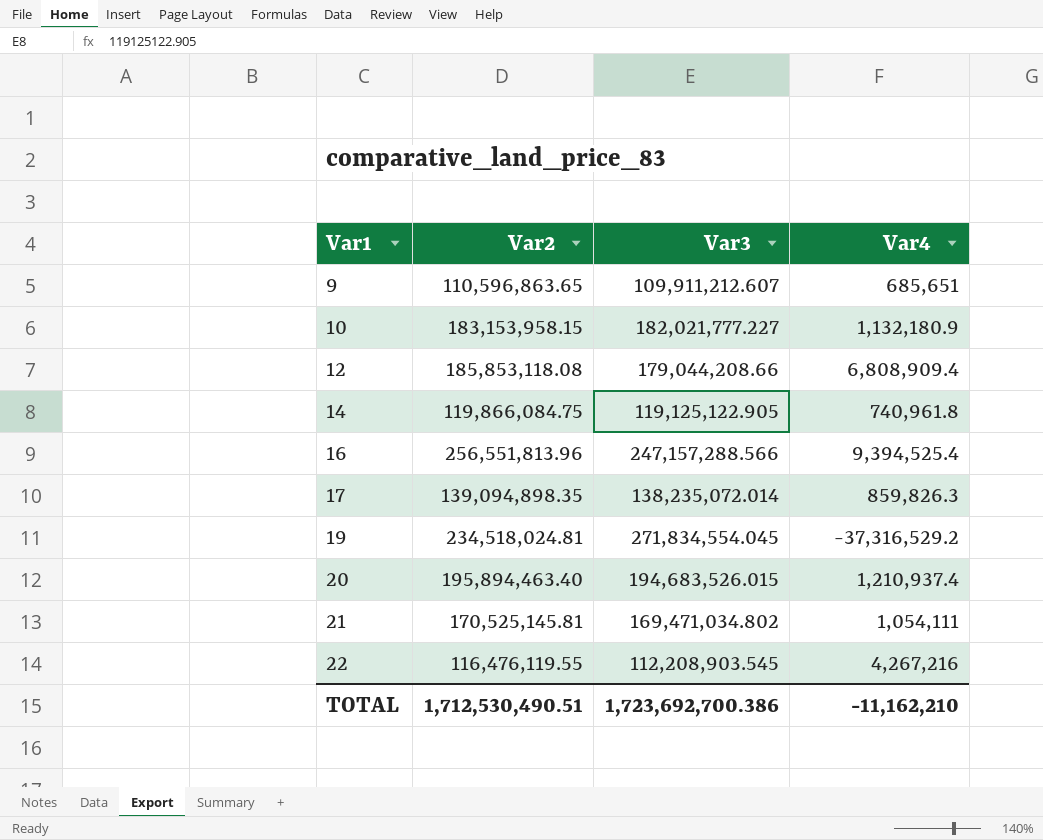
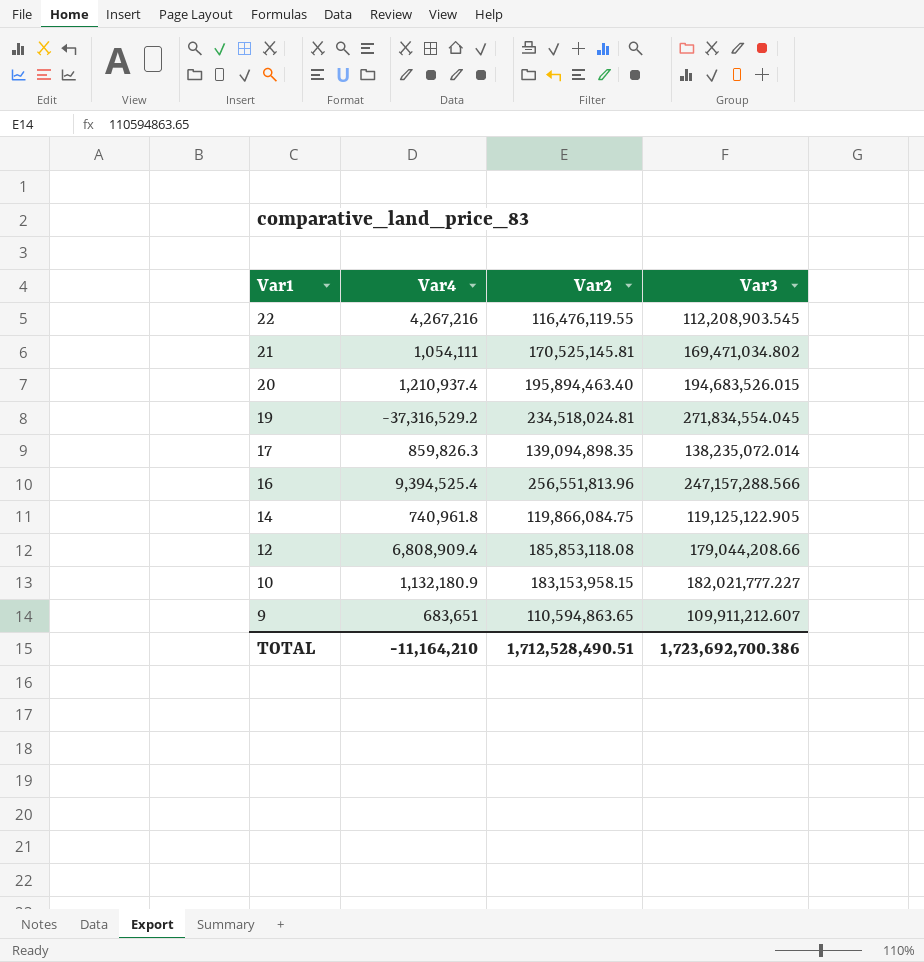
row order: Var1 ascending -> Var1 descending
column Var4 | position: 4 -> 2
9 | Var4: 685,651 -> 683,651
9 | Var2: 110,596,863.65 -> 110,594,863.65
TOTAL | Var4: -11,162,210 -> -11,164,210
TOTAL | Var2: 1,712,530,490.51 -> 1,712,528,490.51

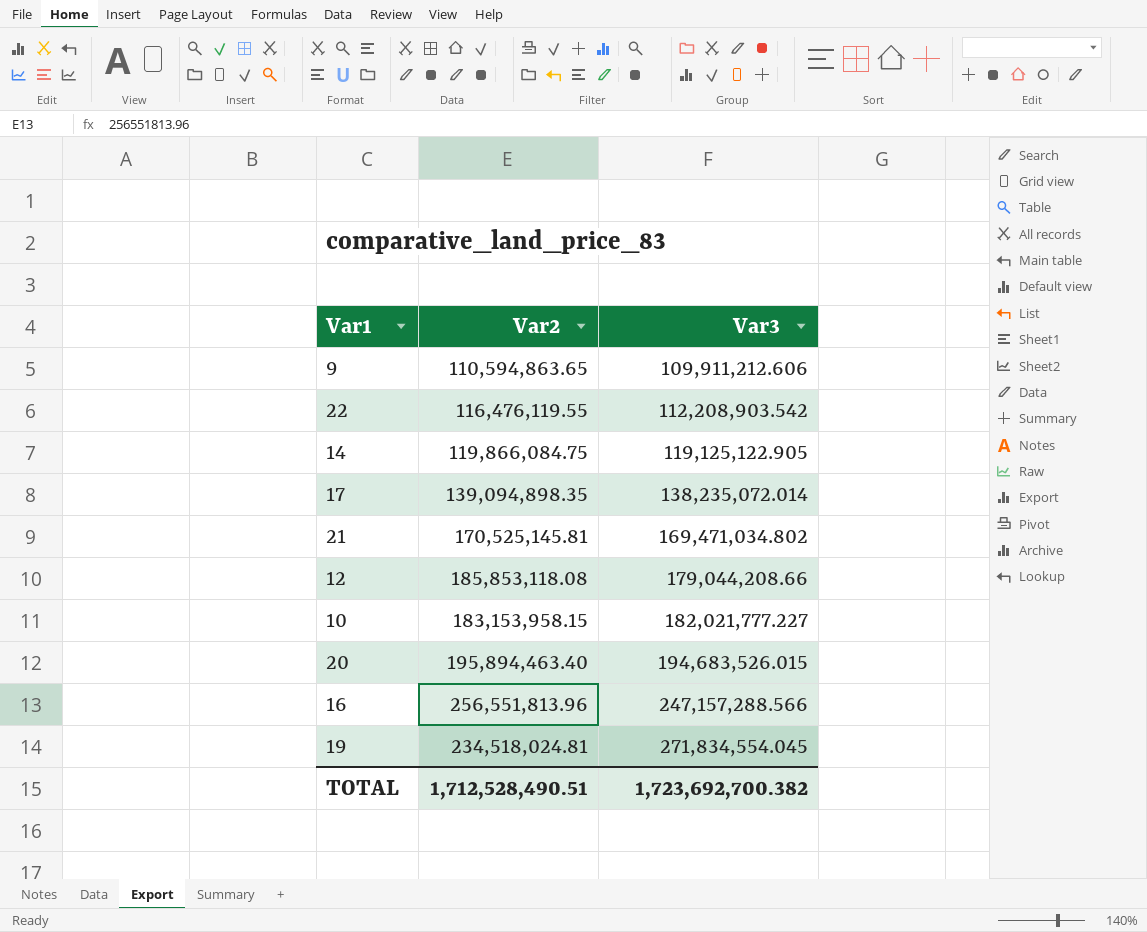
row order: Var1 descending -> Var3 ascending
column Var4 | formula: [Var2] - [Var3] -> none
9 | Var3: 109,911,212.607 -> 109,911,212.606
22 | Var3: 112,208,903.545 -> 112,208,903.542
TOTAL | Var3: 1,723,692,700.386 -> 1,723,692,700.382

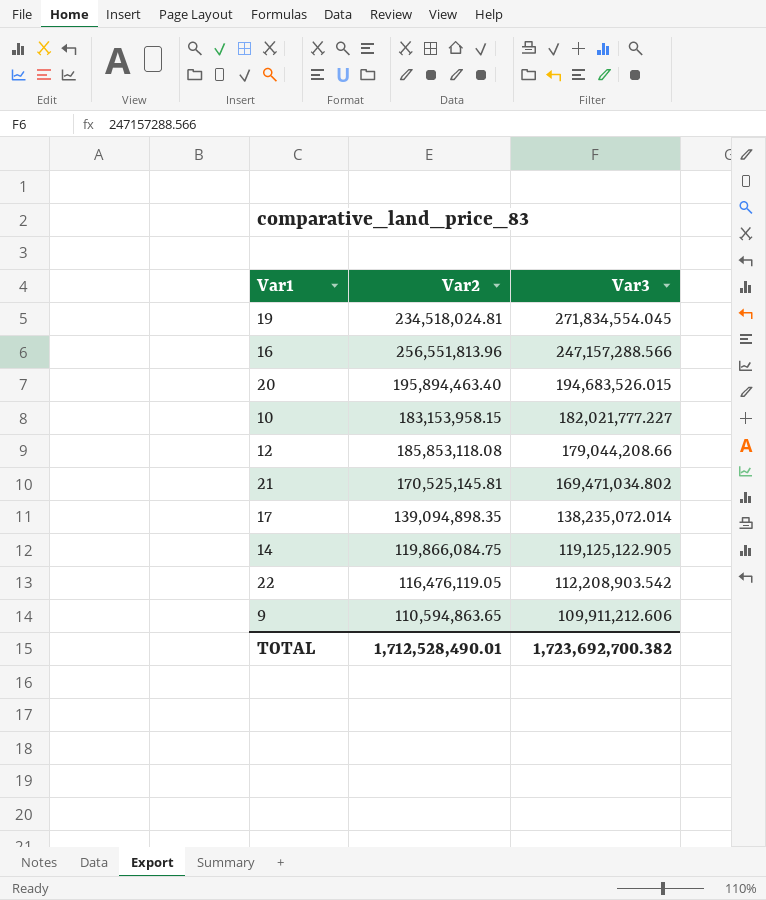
row order: Var3 ascending -> Var3 descending
22 | Var2: 116,476,119.55 -> 116,476,119.05
TOTAL | Var2: 1,712,528,490.51 -> 1,712,528,490.01

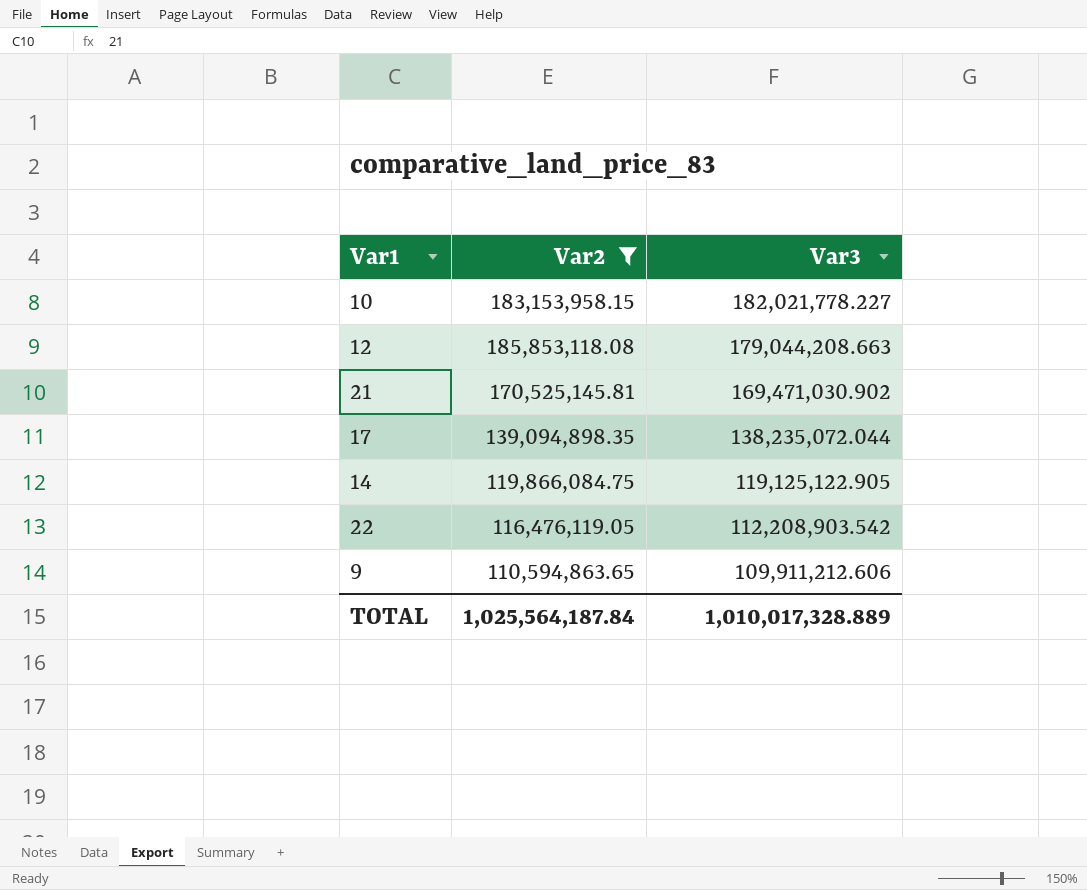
filter: none -> Var2 <= 185,853,118.08
10 | Var3: 182,021,777.227 -> 182,021,778.227
12 | Var3: 179,044,208.66 -> 179,044,208.663
21 | Var3: 169,471,034.802 -> 169,471,030.902
17 | Var3: 138,235,072.014 -> 138,235,072.044
TOTAL | Var2: 1,712,528,490.01 -> 1,025,564,187.84
TOTAL | Var3: 1,723,692,700.382 -> 1,010,017,328.889

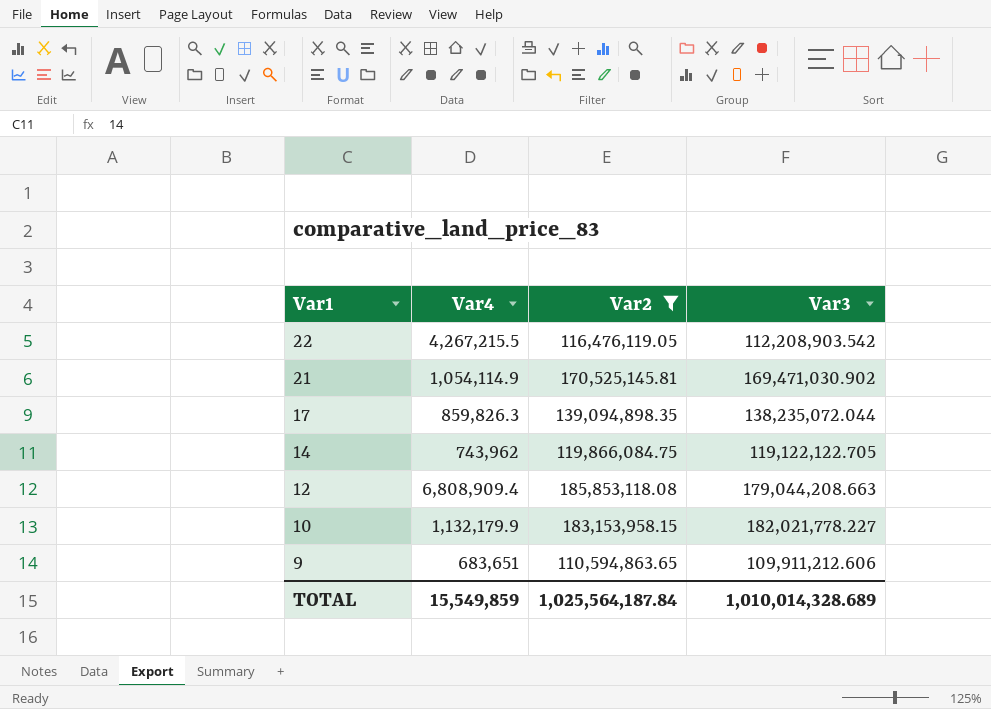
row order: Var3 descending -> Var1 descending
column Var4 | formula: none -> [Var2] - [Var3]
14 | Var3: 119,125,122.905 -> 119,122,122.705
TOTAL | Var3: 1,010,017,328.889 -> 1,010,014,328.689

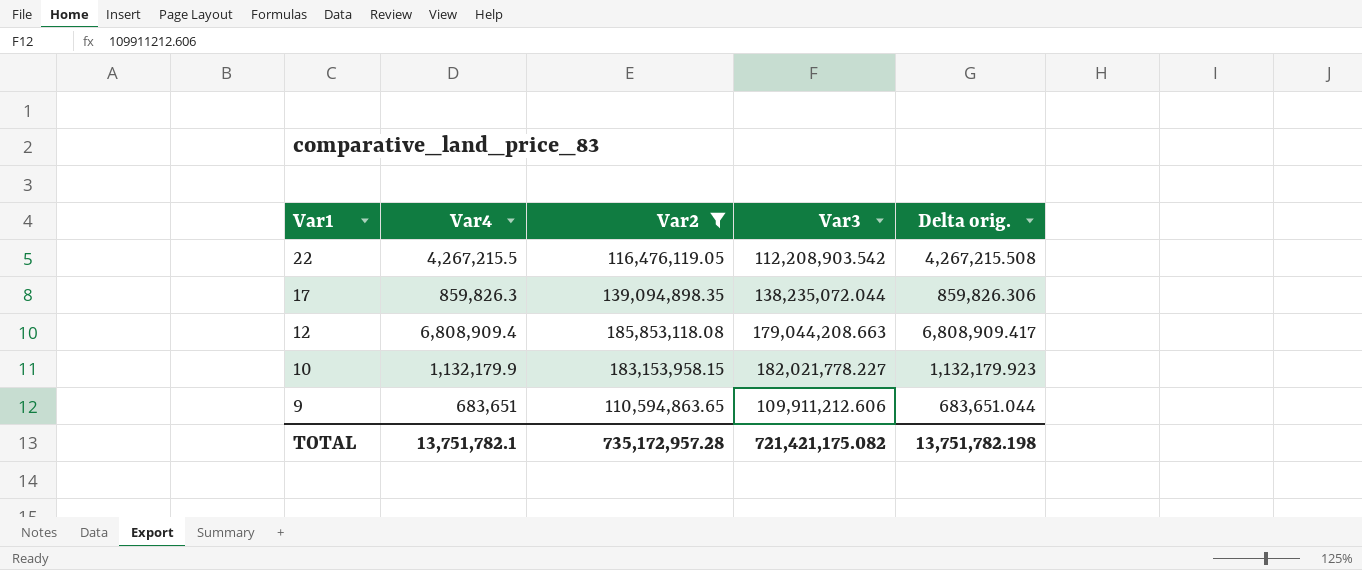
column Delta orig. | formula: none -> [Var2] - [Var3]
row 21: 1,054,114.9 | 170,525,145.81 | 169,471,030.902 -> none
row 14: 743,962 | 119,866,084.75 | 119,122,122.705 -> none
TOTAL | Var4: 15,549,859 -> 13,751,782.1
TOTAL | Var2: 1,025,564,187.84 -> 735,172,957.28
TOTAL | Var3: 1,010,014,328.689 -> 721,421,175.082

